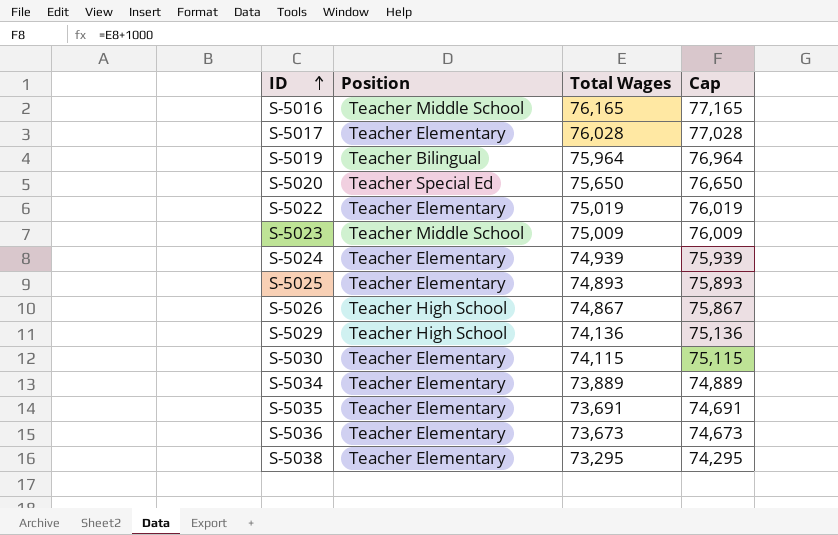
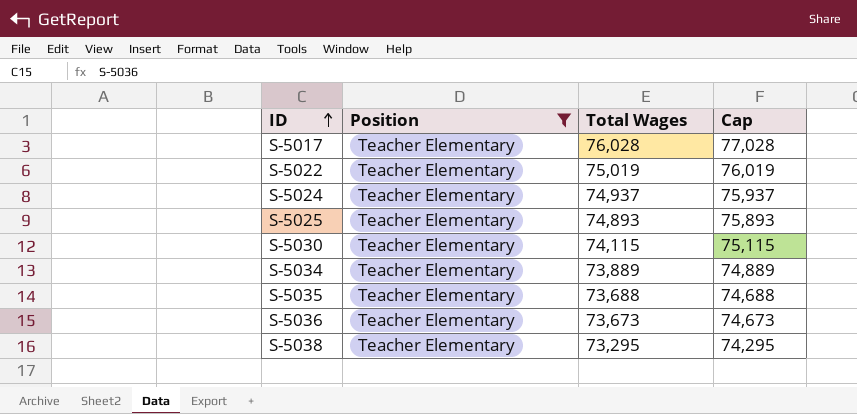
filter: none -> Position = Teacher Elementary
S-5024 | Total Wages: 74,939 -> 74,937
S-5024 | Cap: 75,939 -> 75,937
S-5035 | Total Wages: 73,691 -> 73,688
S-5035 | Cap: 74,691 -> 74,688

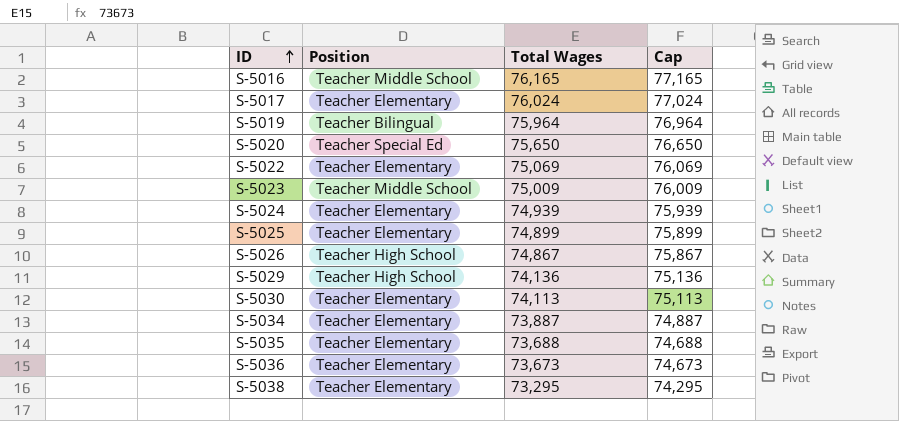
filter: Position = Teacher Elementary -> none
S-5017 | Total Wages: 76,028 -> 76,024
S-5017 | Cap: 77,028 -> 77,024
S-5022 | Total Wages: 75,019 -> 75,069
S-5022 | Cap: 76,019 -> 76,069
S-5024 | Total Wages: 74,937 -> 74,939
S-5024 | Cap: 75,937 -> 75,939
S-5025 | Total Wages: 74,893 -> 74,899
S-5025 | Cap: 75,893 -> 75,899
S-5030 | Total Wages: 74,115 -> 74,113
S-5030 | Cap: 75,115 -> 75,113
S-5034 | Total Wages: 73,889 -> 73,887
S-5034 | Cap: 74,889 -> 74,887

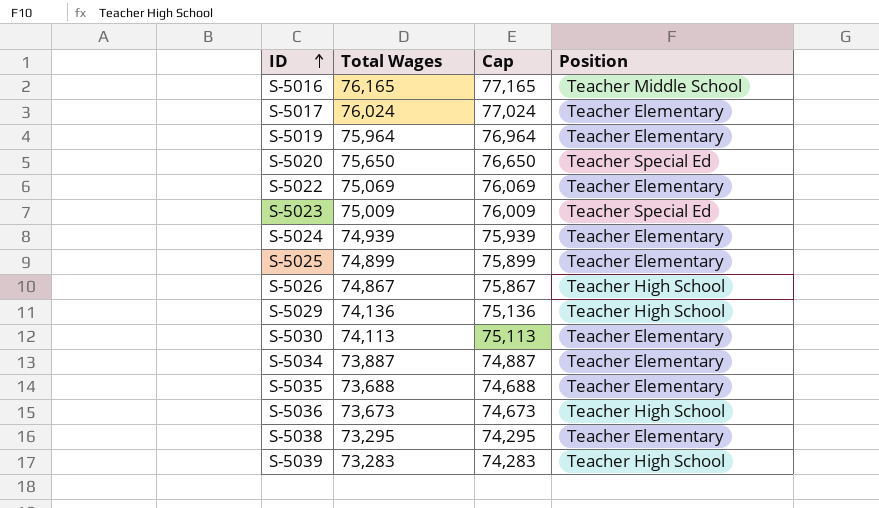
column Position | position: 2 -> 4
S-5019 | Position: Teacher Bilingual -> Teacher Elementary
S-5023 | Position: Teacher Middle School -> Teacher Special Ed
S-5036 | Position: Teacher Elementary -> Teacher High School
row S-5039: none -> 73,283 | 74,283 | Teacher High School

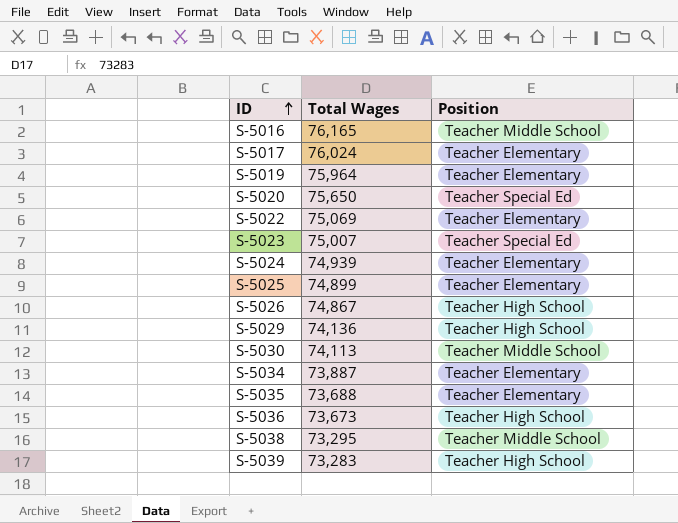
column Cap | formula: [Total Wages] + 1000 -> none
S-5023 | Total Wages: 75,009 -> 75,007
S-5030 | Position: Teacher Elementary -> Teacher Middle School
S-5038 | Position: Teacher Elementary -> Teacher Middle School

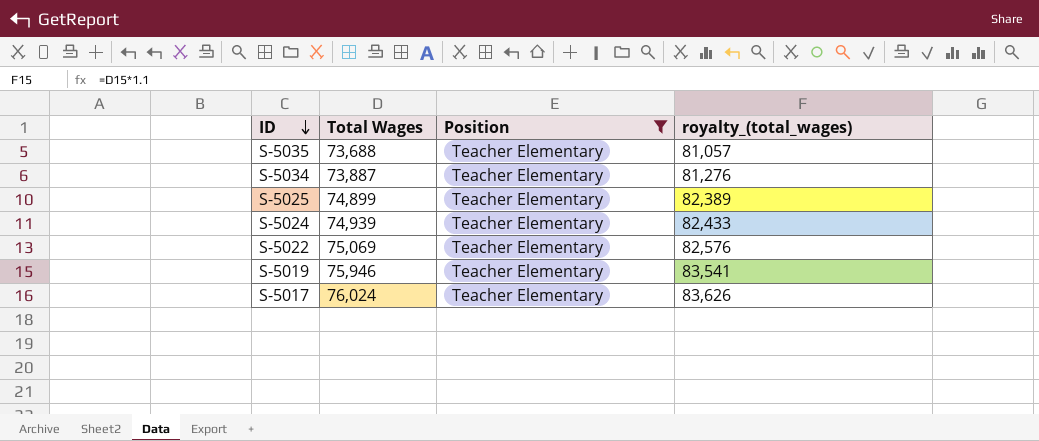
filter: none -> Position = Teacher Elementary
row order: ID ascending -> ID descending
column royalty_(total_wages) | formula: none -> [Total Wages] * 1.1
S-5019 | Total Wages: 75,964 -> 75,946

